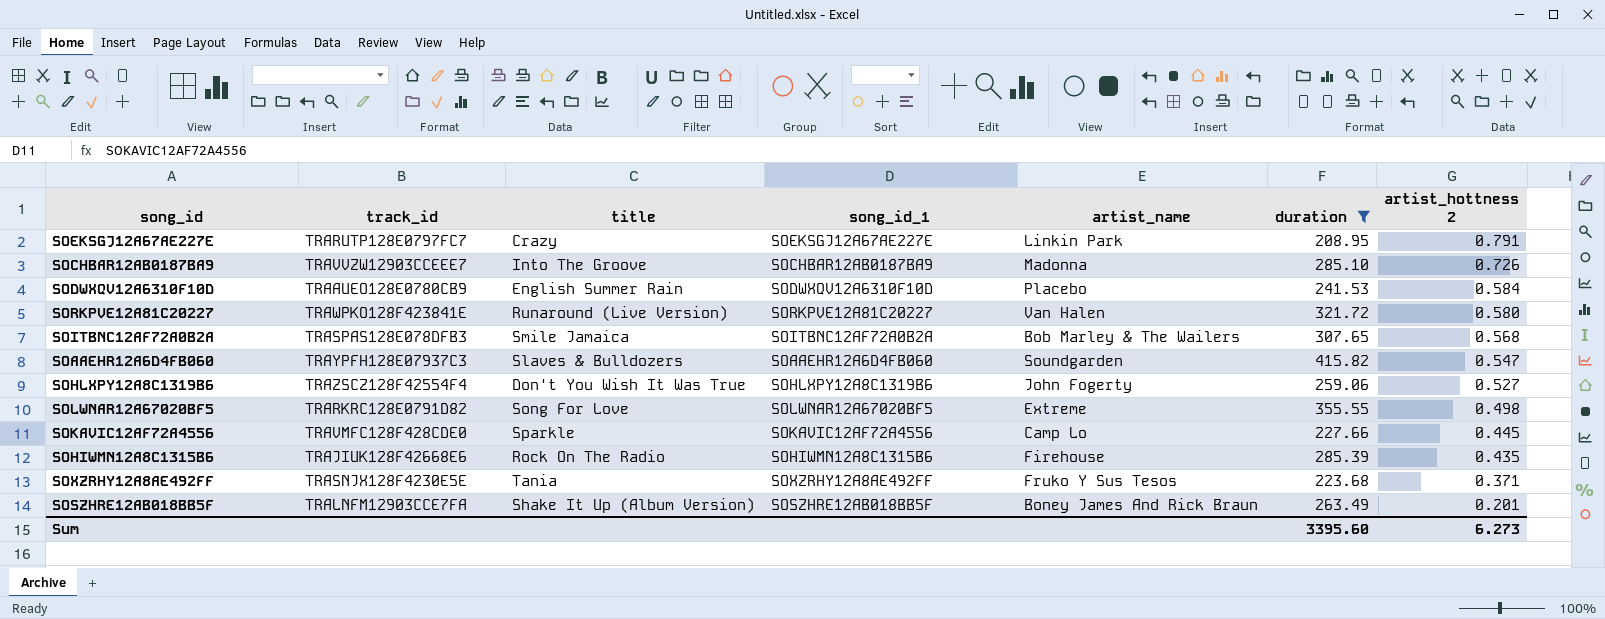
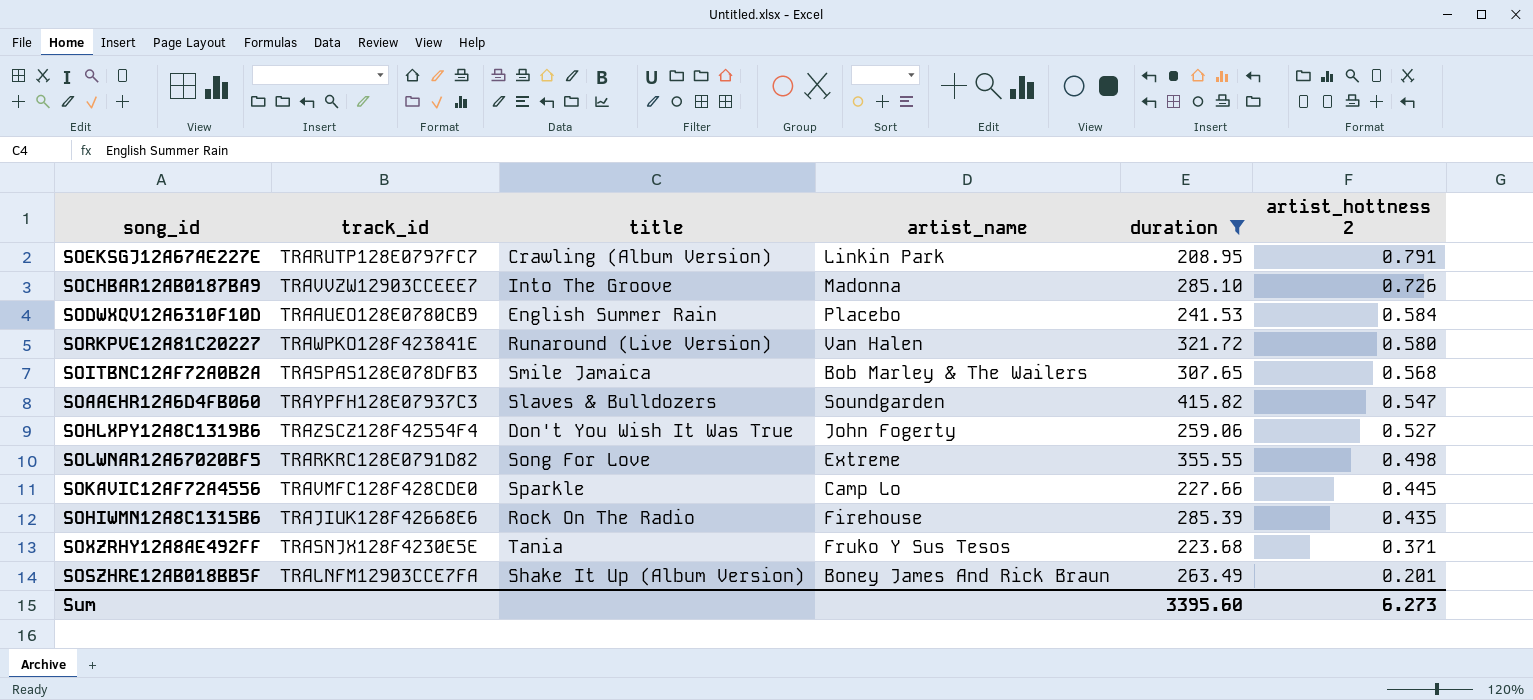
column song_id_1 | position: 4 -> none
SOEKSGJ12A67AE227E | title: Crazy -> Crawling (Album Version)

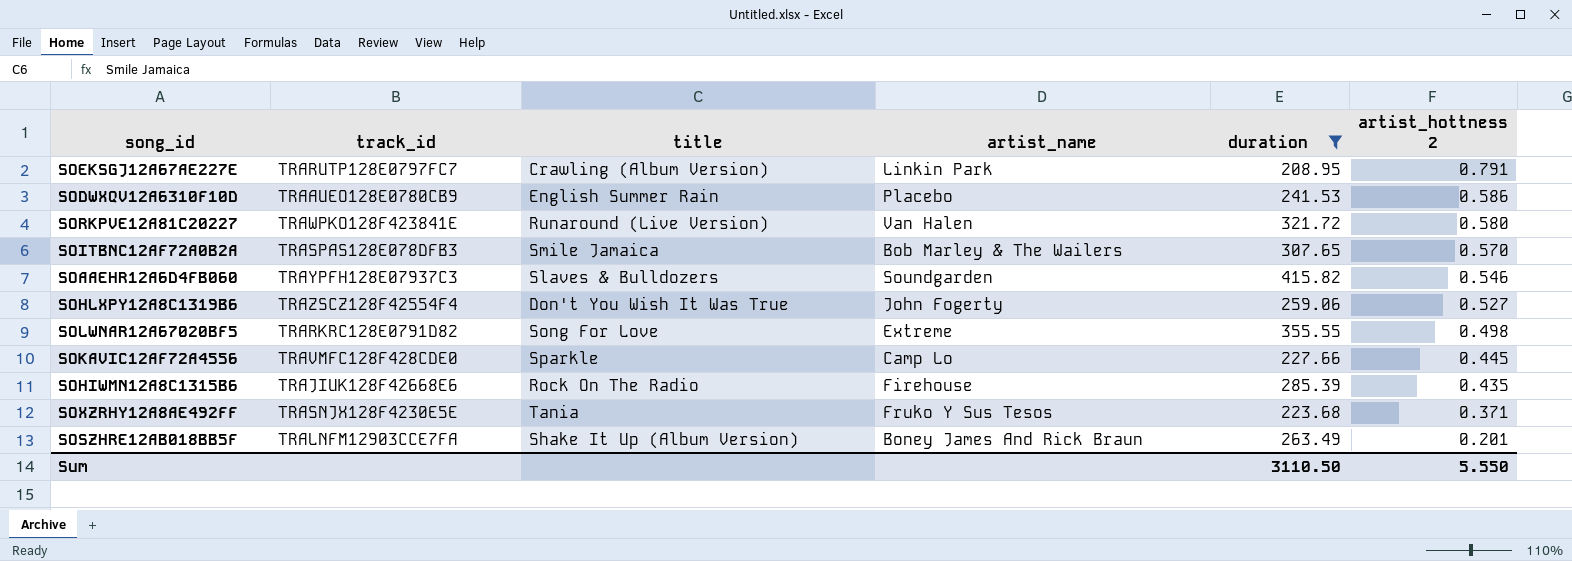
row SOCHBAR12AB0187BA9: TRAVVZW12903CCEEE7 | Into The Groove | Madonna | 285.10 | 0.726 -> none
SODWXQV12A6310F10D | artist_hottness 2: 0.584 -> 0.586
SOITBNC12AF72A0B2A | artist_hottness 2: 0.568 -> 0.570
SOAAEHR12A6D4FB060 | artist_hottness 2: 0.547 -> 0.546
Sum | duration: 3395.60 -> 3110.50
Sum | artist_hottness 2: 6.273 -> 5.550

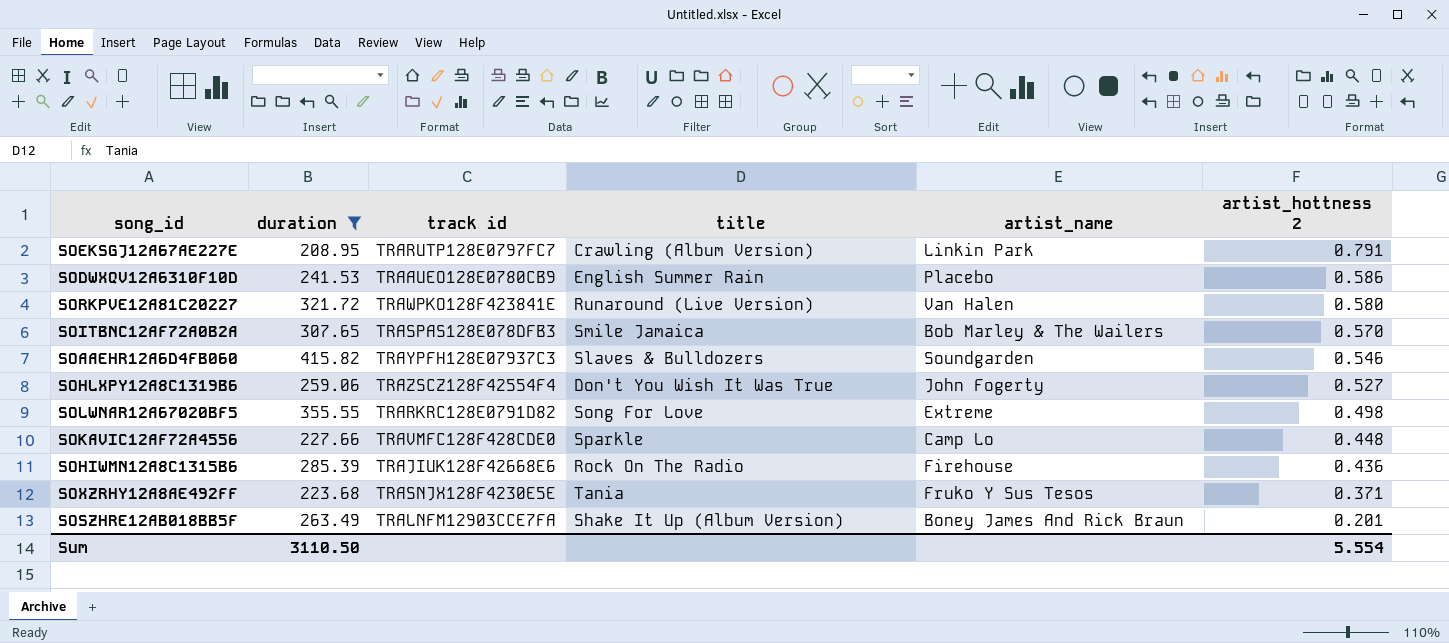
column duration | position: 5 -> 2
column name: track_id -> track id
SOKAVIC12AF72A4556 | artist_hottness 2: 0.445 -> 0.448
SOHIWMN12A8C1315B6 | artist_hottness 2: 0.435 -> 0.436
Sum | artist_hottness 2: 5.550 -> 5.554

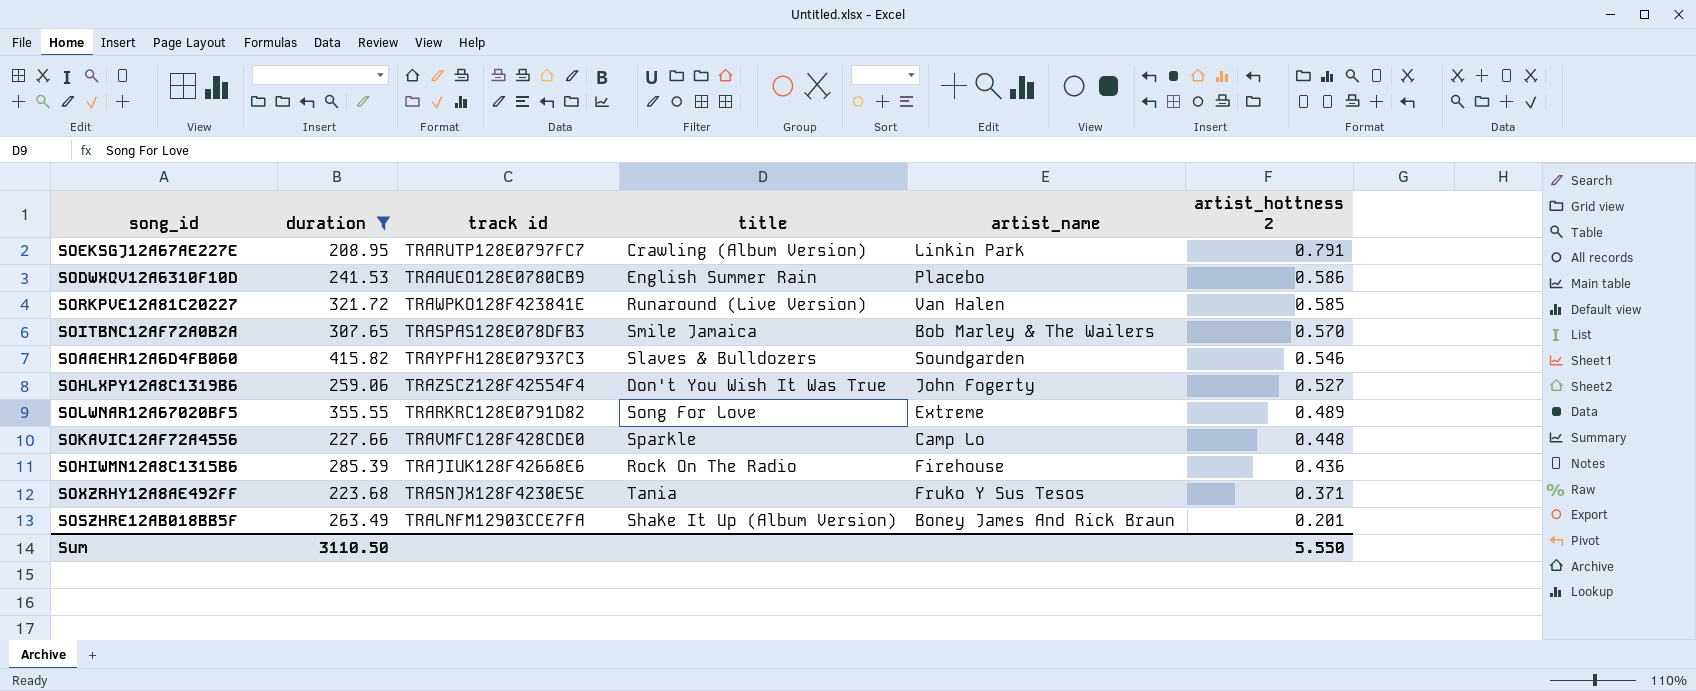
SORKPVE12A81C20227 | artist_hottness 2: 0.580 -> 0.585
SOLWNAR12A67020BF5 | artist_hottness 2: 0.498 -> 0.489
Sum | artist_hottness 2: 5.554 -> 5.550

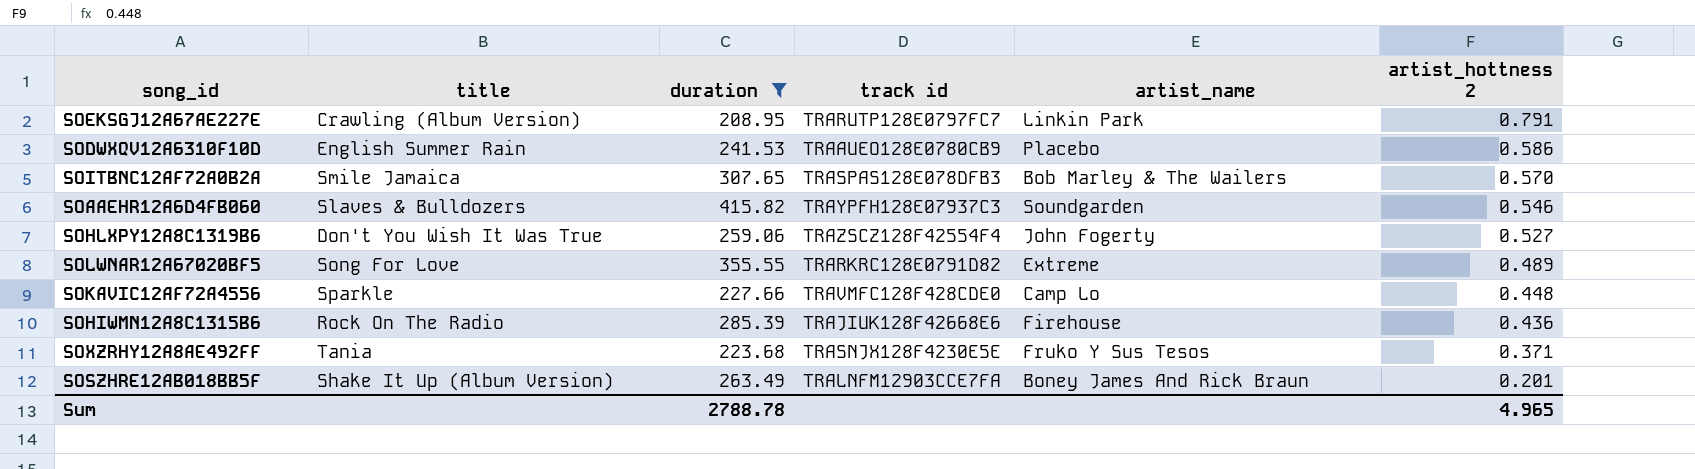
column title | position: 4 -> 2
row SORKPVE12A81C20227: 321.72 | TRAWPKO128F423841E | Runaround (Live Version) | Van Halen | 0.585 -> none
Sum | duration: 3110.50 -> 2788.78
Sum | artist_hottness 2: 5.550 -> 4.965

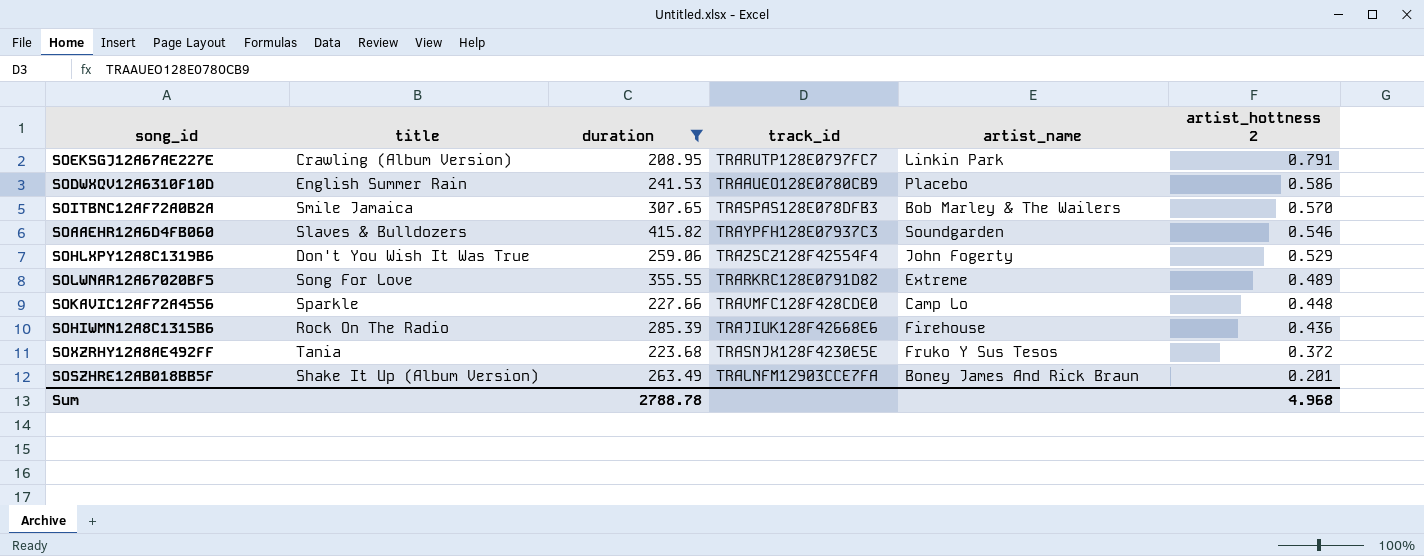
column name: track id -> track_id
SOHLXPY12A8C1319B6 | artist_hottness 2: 0.527 -> 0.529
SOXZRHY12A8AE492FF | artist_hottness 2: 0.371 -> 0.372
Sum | artist_hottness 2: 4.965 -> 4.968

